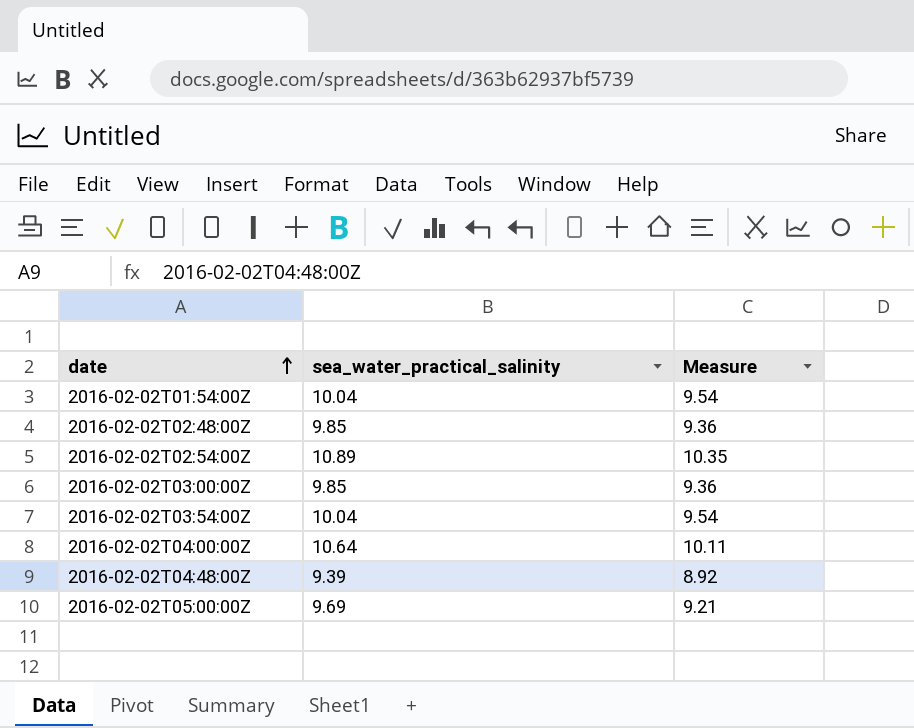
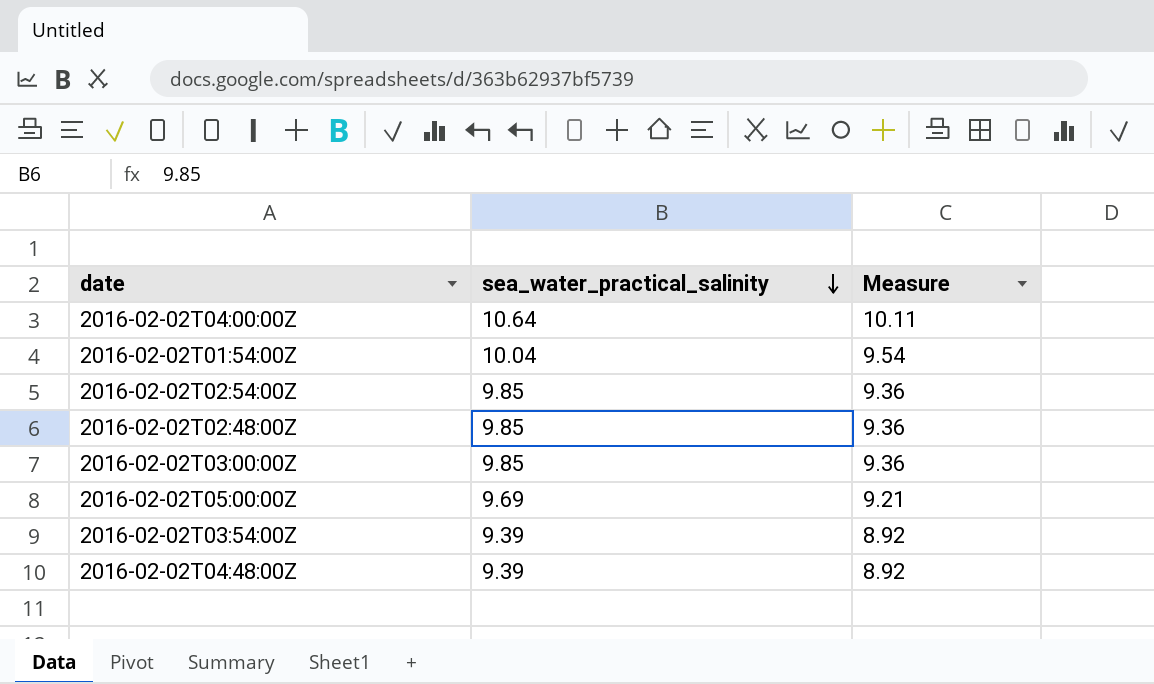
row order: date ascending -> sea_water_practical_salinity descending
2016-02-02T02:54:00Z | sea_water_practical_salinity: 10.89 -> 9.85
2016-02-02T02:54:00Z | Measure: 10.35 -> 9.36
2016-02-02T03:54:00Z | sea_water_practical_salinity: 10.04 -> 9.39
2016-02-02T03:54:00Z | Measure: 9.54 -> 8.92

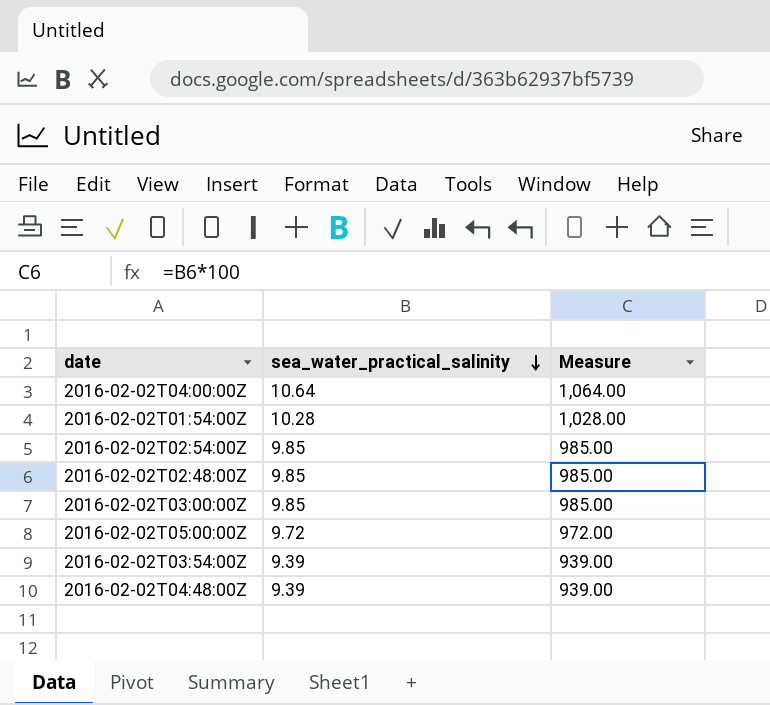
column Measure | formula: [sea_water_practical_salinity] * 0.95 -> [sea_water_practical_salinity] * 100
2016-02-02T01:54:00Z | sea_water_practical_salinity: 10.04 -> 10.28
2016-02-02T05:00:00Z | sea_water_practical_salinity: 9.69 -> 9.72

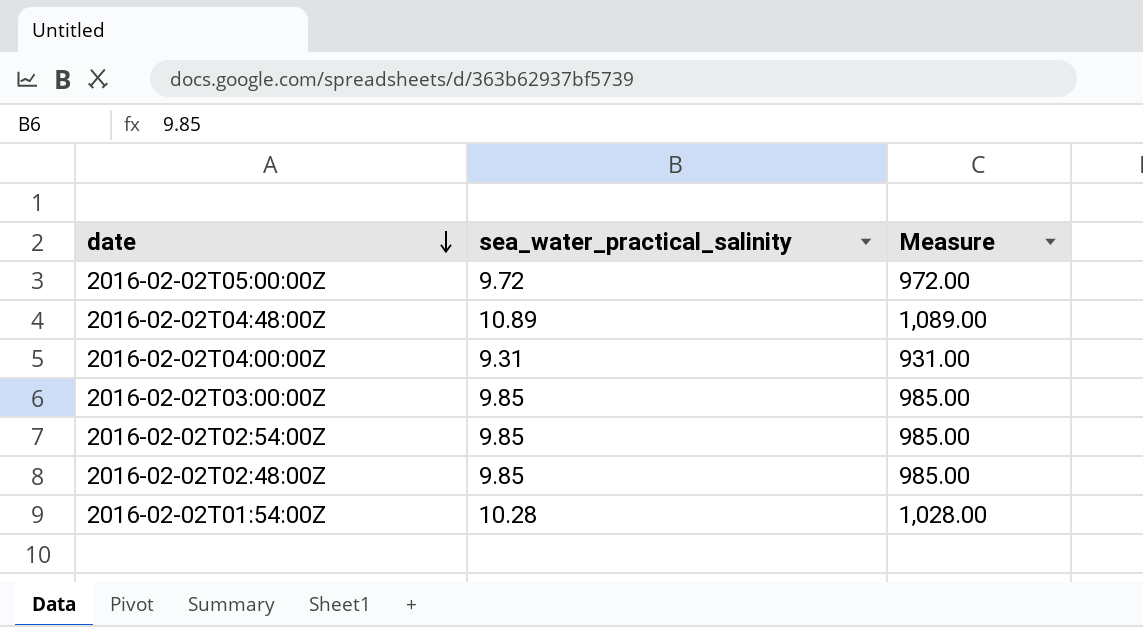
row order: sea_water_practical_salinity descending -> date descending
row 2016-02-02T03:54:00Z: 9.39 | 939.00 -> none
2016-02-02T04:48:00Z | sea_water_practical_salinity: 9.39 -> 10.89
2016-02-02T04:48:00Z | Measure: 939.00 -> 1,089.00
2016-02-02T04:00:00Z | sea_water_practical_salinity: 10.64 -> 9.31
2016-02-02T04:00:00Z | Measure: 1,064.00 -> 931.00

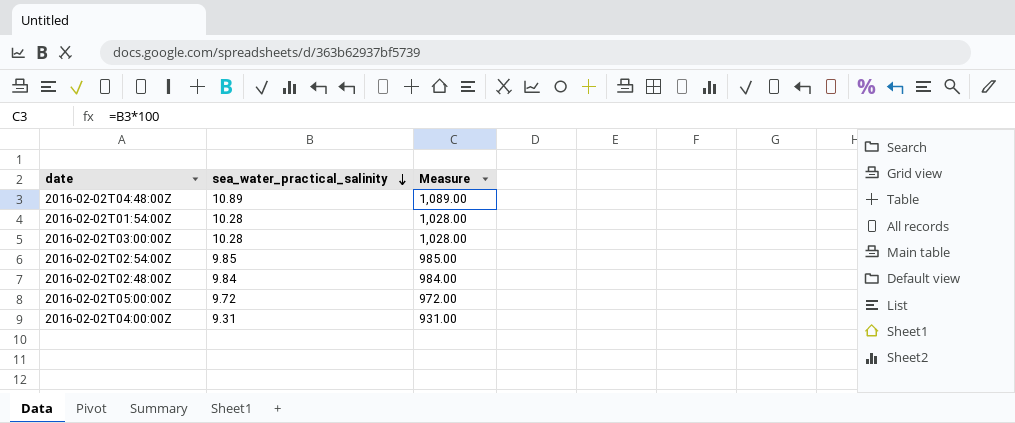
row order: date descending -> sea_water_practical_salinity descending
2016-02-02T03:00:00Z | sea_water_practical_salinity: 9.85 -> 10.28
2016-02-02T03:00:00Z | Measure: 985.00 -> 1,028.00
2016-02-02T02:48:00Z | sea_water_practical_salinity: 9.85 -> 9.84
2016-02-02T02:48:00Z | Measure: 985.00 -> 984.00

